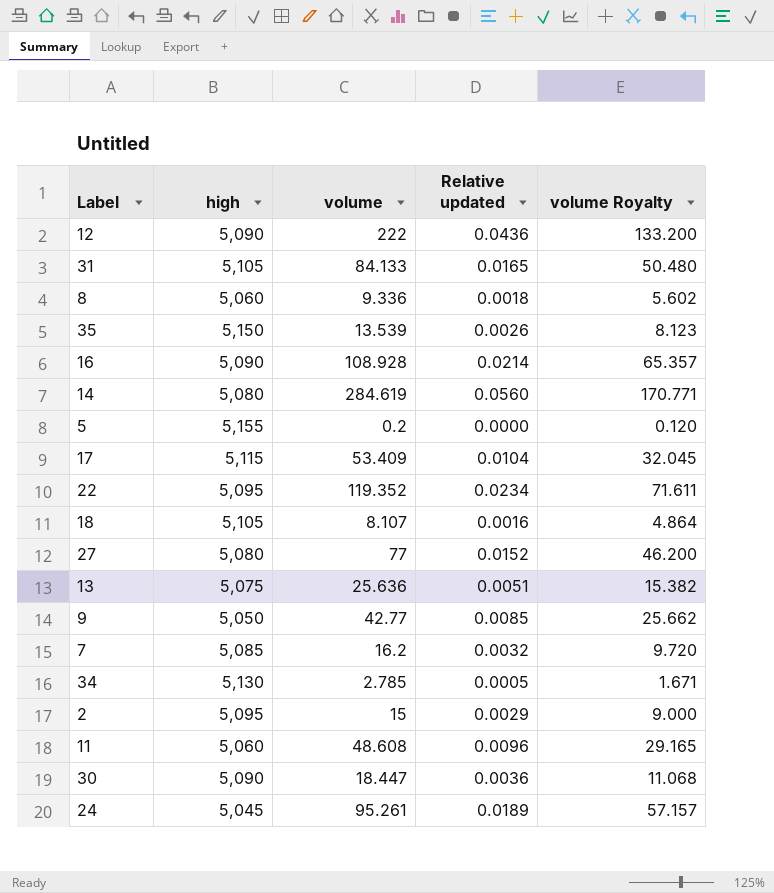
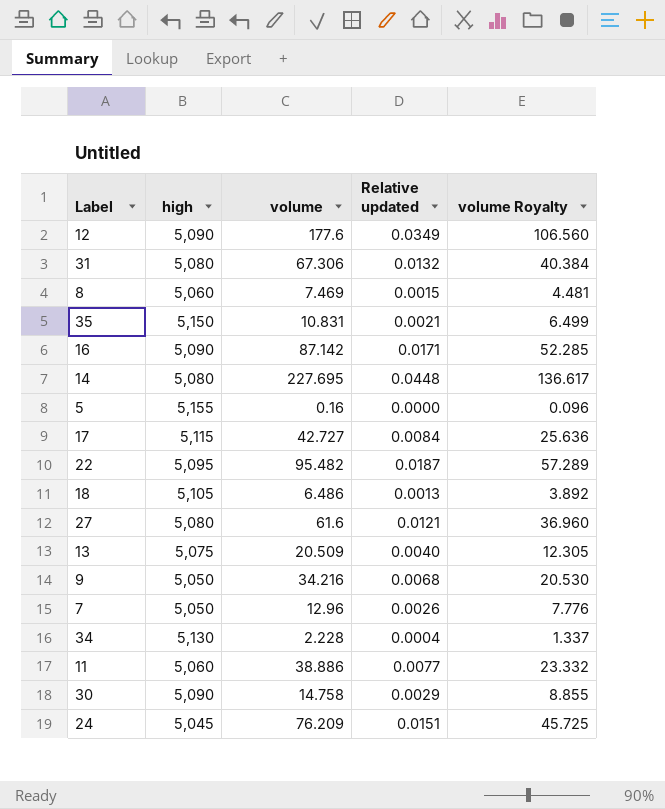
row 2: 5,095 | 15 | 0.0029 | 9.000 -> none
12 | volume: 222 -> 177.6
12 | Relative updated: 0.0436 -> 0.0349
12 | volume Royalty: 133.200 -> 106.560
31 | high: 5,105 -> 5,080
31 | volume: 84.133 -> 67.306
31 | Relative updated: 0.0165 -> 0.0132
31 | volume Royalty: 50.480 -> 40.384
8 | volume: 9.336 -> 7.469
8 | Relative updated: 0.0018 -> 0.0015
8 | volume Royalty: 5.602 -> 4.481
35 | volume: 13.539 -> 10.831
35 | Relative updated: 0.0026 -> 0.0021
35 | volume Royalty: 8.123 -> 6.499
16 | volume: 108.928 -> 87.142
16 | Relative updated: 0.0214 -> 0.0171
16 | volume Royalty: 65.357 -> 52.285
14 | volume: 284.619 -> 227.695
14 | Relative updated: 0.0560 -> 0.0448
14 | volume Royalty: 170.771 -> 136.617
5 | volume: 0.2 -> 0.16
5 | volume Royalty: 0.120 -> 0.096
17 | volume: 53.409 -> 42.727
17 | Relative updated: 0.0104 -> 0.0084
17 | volume Royalty: 32.045 -> 25.636
22 | volume: 119.352 -> 95.482
22 | Relative updated: 0.0234 -> 0.0187
22 | volume Royalty: 71.611 -> 57.289
18 | volume: 8.107 -> 6.486
18 | Relative updated: 0.0016 -> 0.0013
18 | volume Royalty: 4.864 -> 3.892
27 | volume: 77 -> 61.6
27 | Relative updated: 0.0152 -> 0.0121
27 | volume Royalty: 46.200 -> 36.960
13 | volume: 25.636 -> 20.509
13 | Relative updated: 0.0051 -> 0.0040
13 | volume Royalty: 15.382 -> 12.305
9 | volume: 42.77 -> 34.216
9 | Relative updated: 0.0085 -> 0.0068
9 | volume Royalty: 25.662 -> 20.530
7 | high: 5,085 -> 5,050
7 | volume: 16.2 -> 12.96
7 | Relative updated: 0.0032 -> 0.0026
7 | volume Royalty: 9.720 -> 7.776
34 | volume: 2.785 -> 2.228
34 | Relative updated: 0.0005 -> 0.0004
34 | volume Royalty: 1.671 -> 1.337
11 | volume: 48.608 -> 38.886
11 | Relative updated: 0.0096 -> 0.0077
11 | volume Royalty: 29.165 -> 23.332
30 | volume: 18.447 -> 14.758
30 | Relative updated: 0.0036 -> 0.0029
30 | volume Royalty: 11.068 -> 8.855
24 | volume: 95.261 -> 76.209
24 | Relative updated: 0.0189 -> 0.0151
24 | volume Royalty: 57.157 -> 45.725

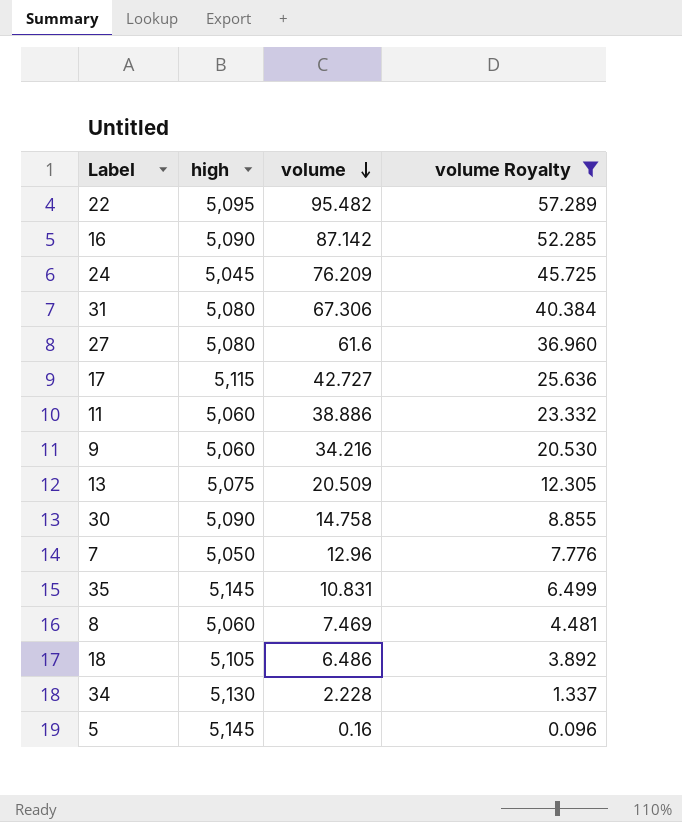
filter: none -> volume Royalty <= 57.289
row order: none -> volume descending
column Relative updated | formula: [volume] / [high] -> none
9 | high: 5,050 -> 5,060
35 | high: 5,150 -> 5,145
5 | high: 5,155 -> 5,145

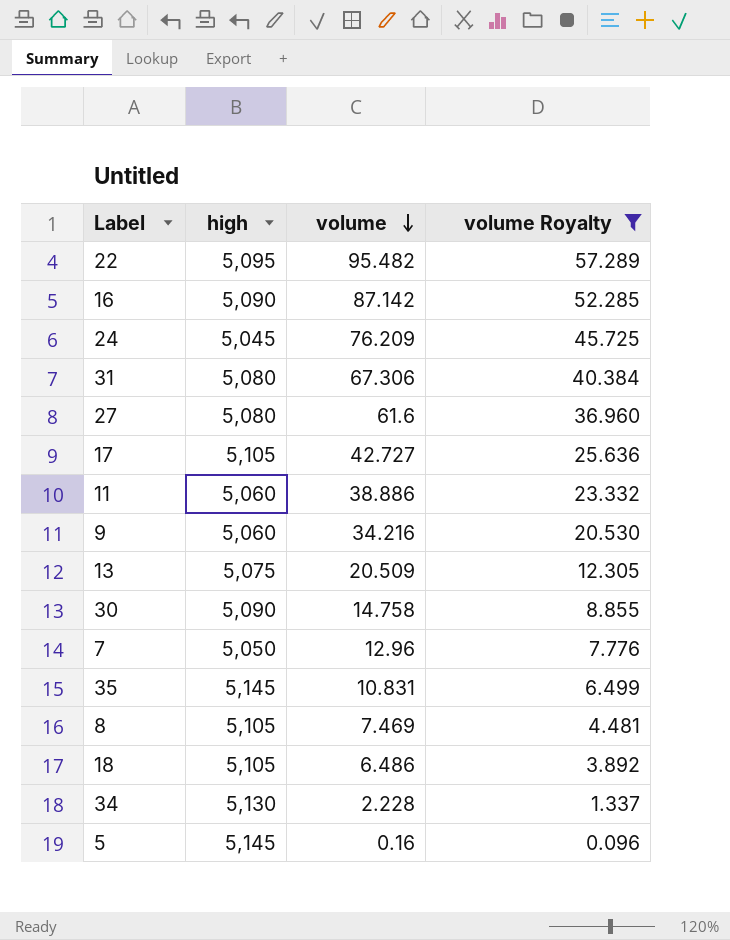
17 | high: 5,115 -> 5,105
8 | high: 5,060 -> 5,105

